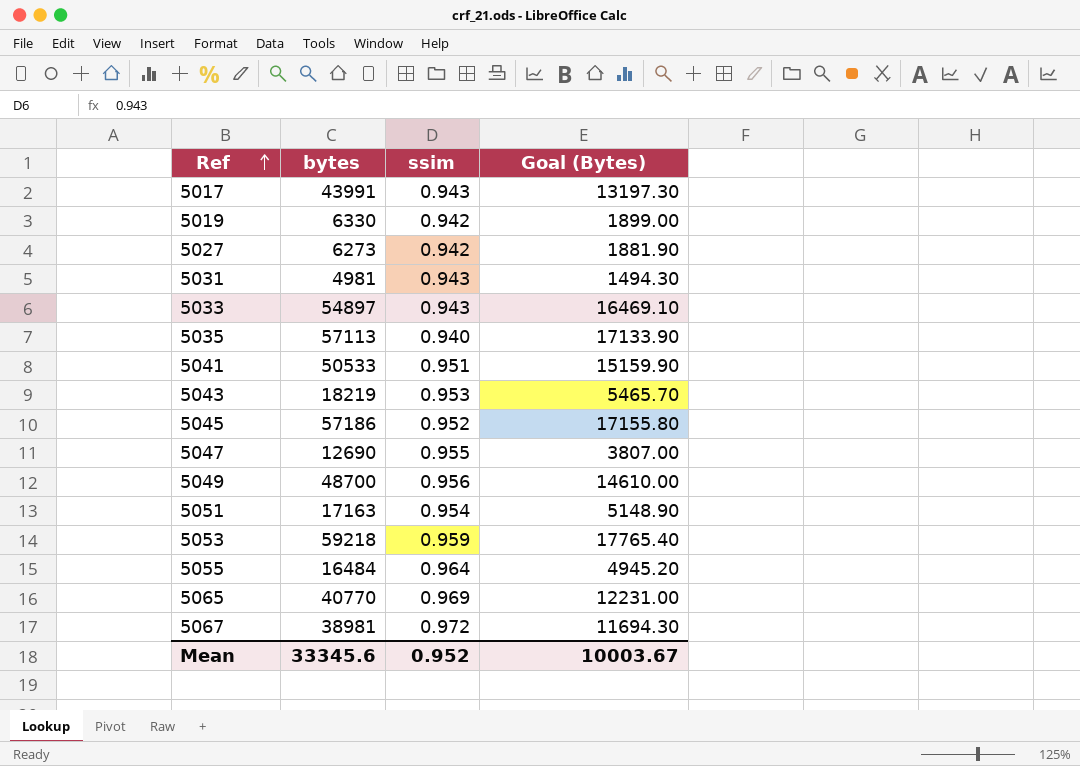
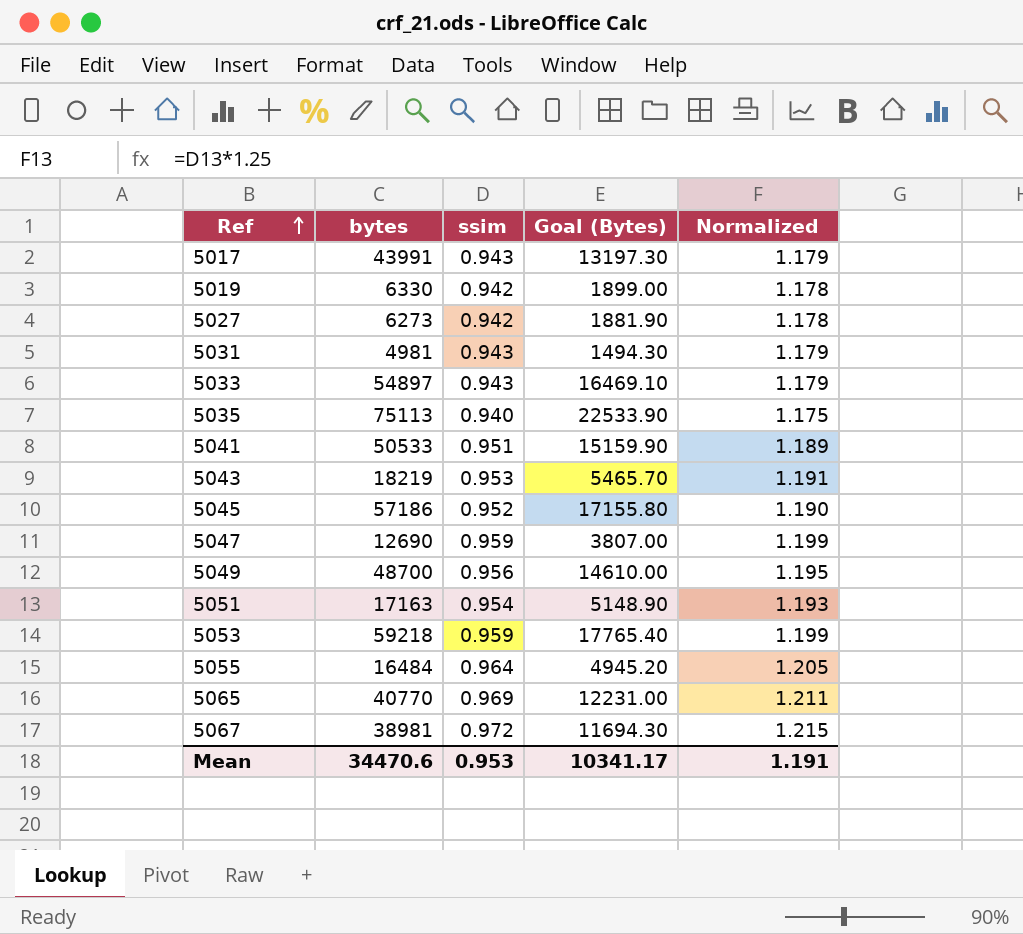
column Normalized | formula: none -> [ssim] * 1.25
5035 | bytes: 57113 -> 75113
5035 | Goal (Bytes): 17133.90 -> 22533.90
5047 | ssim: 0.955 -> 0.959
Mean | bytes: 33345.6 -> 34470.6
Mean | ssim: 0.952 -> 0.953
Mean | Goal (Bytes): 10003.67 -> 10341.17

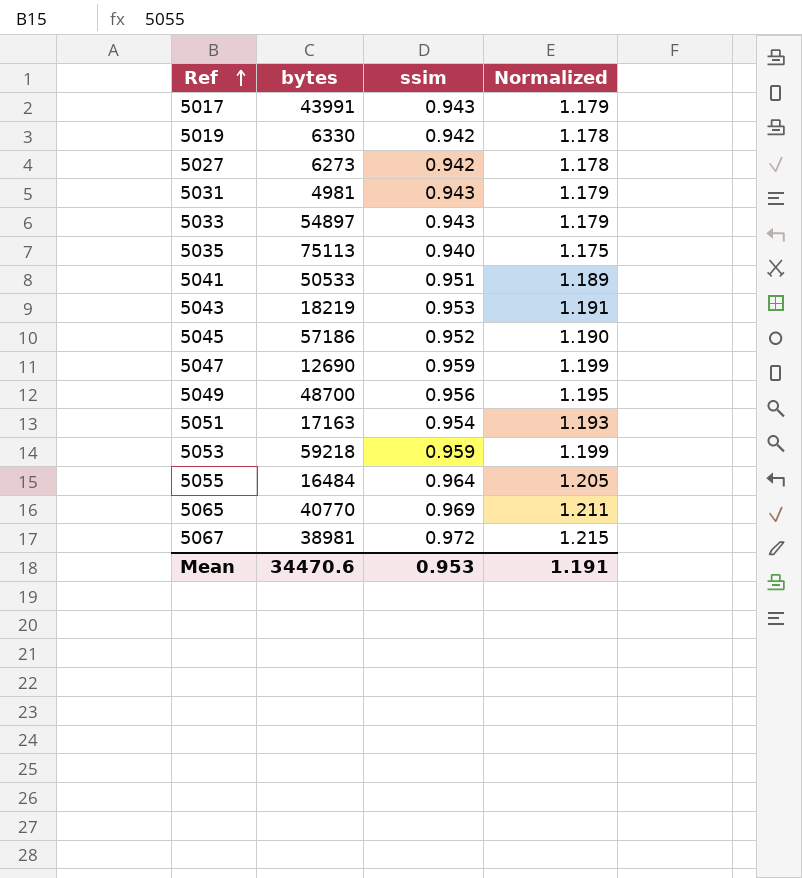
column Goal (Bytes) | formula: [bytes] * 0.3 -> none

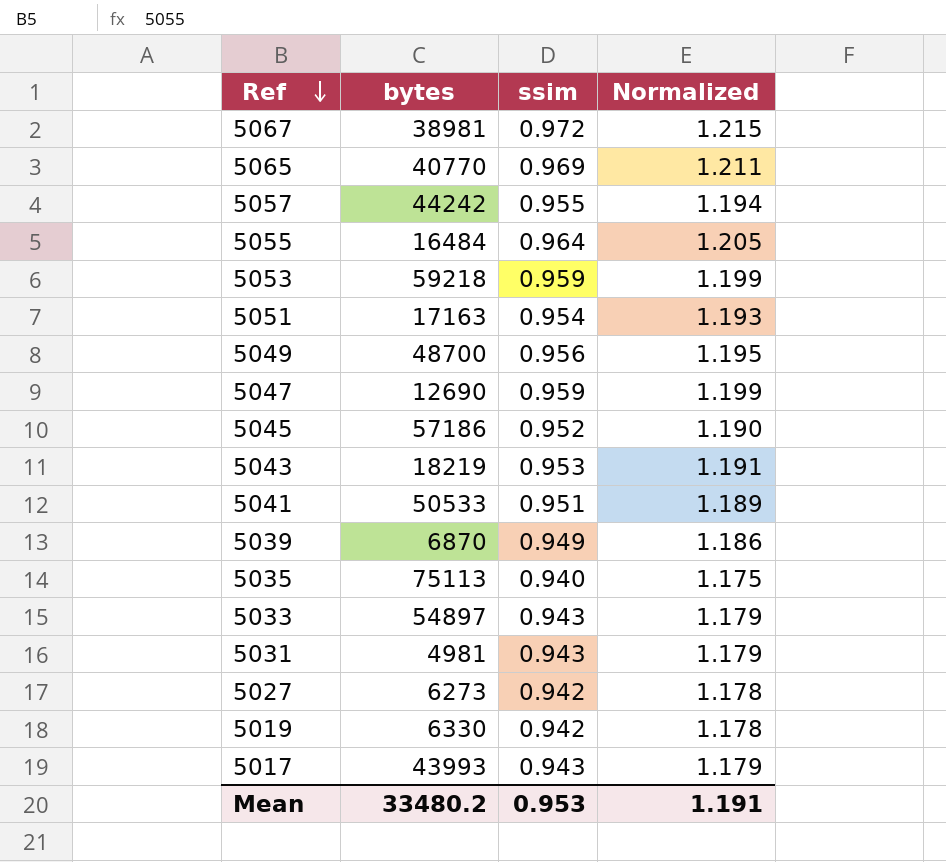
row order: Ref ascending -> Ref descending
row 5057: none -> 44242 | 0.955 | 1.194
row 5039: none -> 6870 | 0.949 | 1.186
5017 | bytes: 43991 -> 43993
Mean | bytes: 34470.6 -> 33480.2

